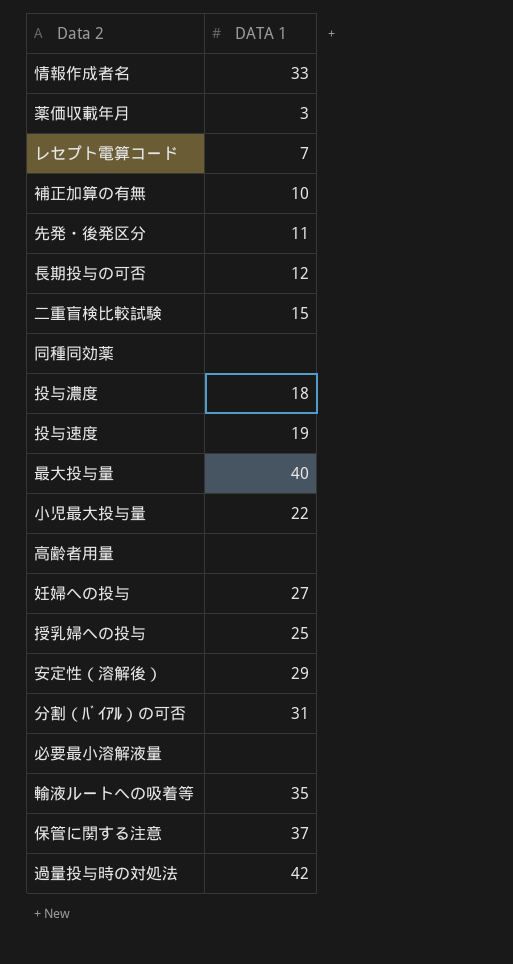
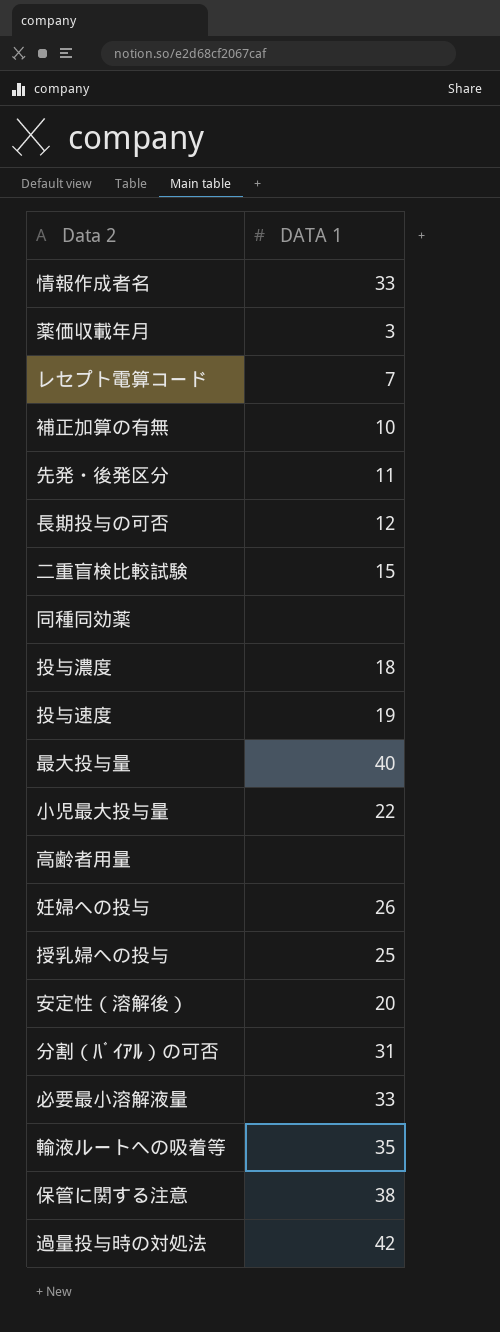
妊婦への投与 | DATA 1: 27 -> 26
安定性（溶解後） | DATA 1: 29 -> 20
必要最小溶解液量 | DATA 1: none -> 33
保管に関する注意 | DATA 1: 37 -> 38

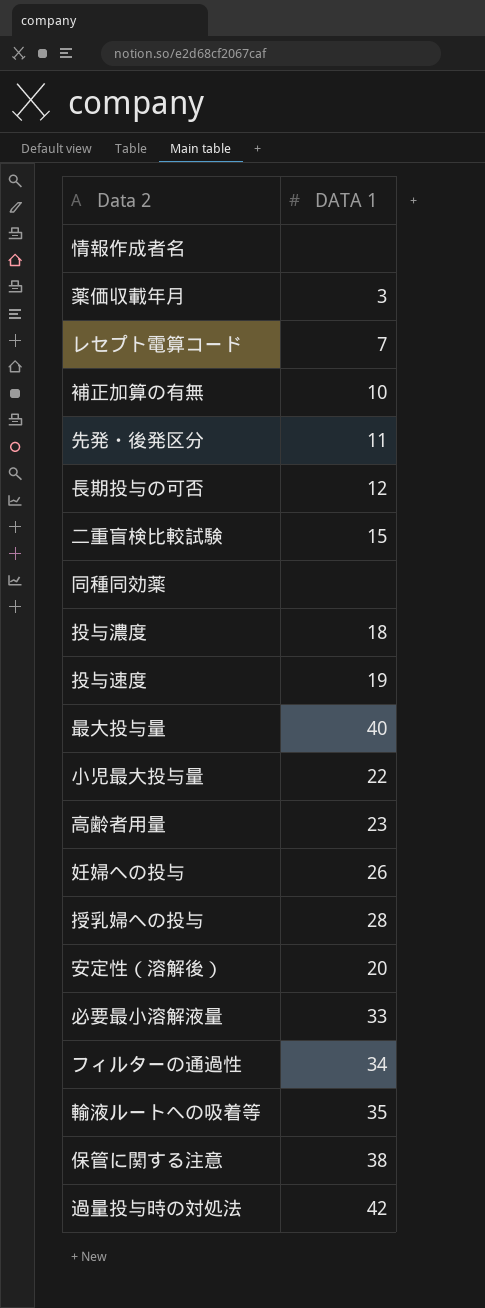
row 分割（ﾊﾞｲｱﾙ）の可否: 31 -> none
情報作成者名 | DATA 1: 33 -> none
高齢者用量 | DATA 1: none -> 23
授乳婦への投与 | DATA 1: 25 -> 28
row フィルターの通過性: none -> 34

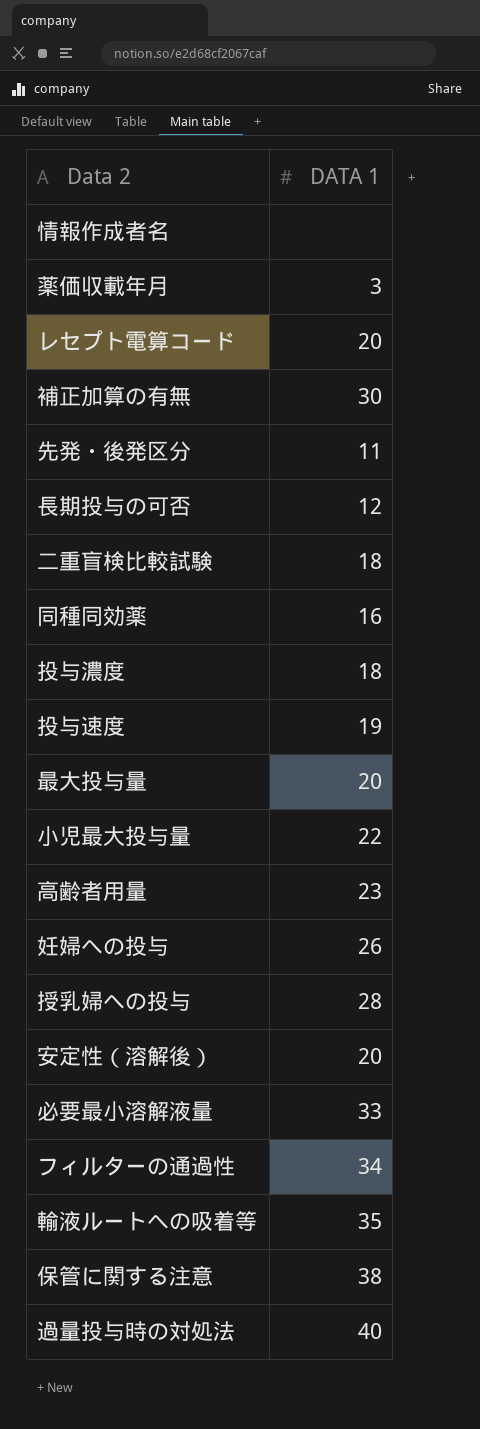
レセプト電算コード | DATA 1: 7 -> 20
補正加算の有無 | DATA 1: 10 -> 30
二重盲検比較試験 | DATA 1: 15 -> 18
同種同効薬 | DATA 1: none -> 16
最大投与量 | DATA 1: 40 -> 20
過量投与時の対処法 | DATA 1: 42 -> 40

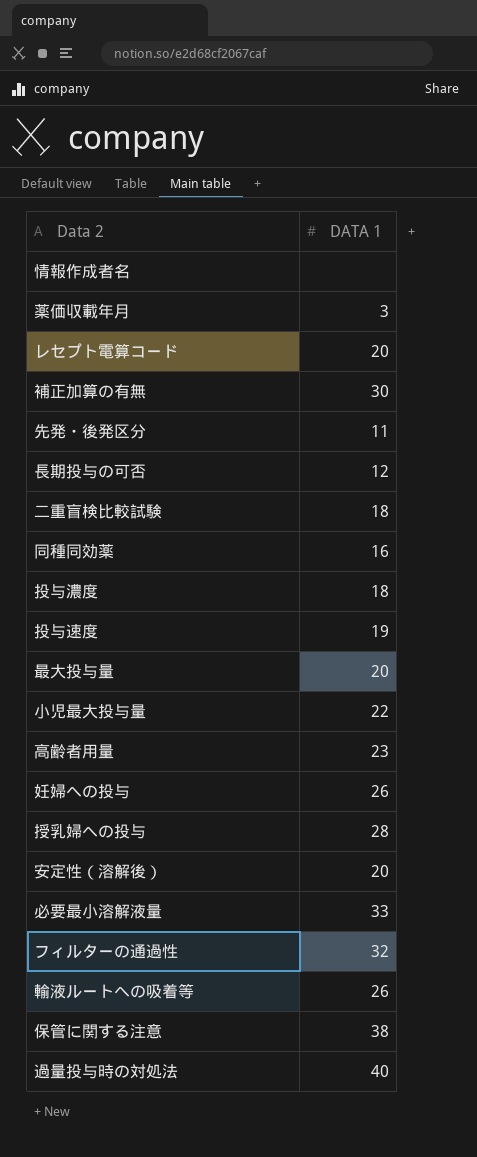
フィルターの通過性 | DATA 1: 34 -> 32
輸液ルートへの吸着等 | DATA 1: 35 -> 26

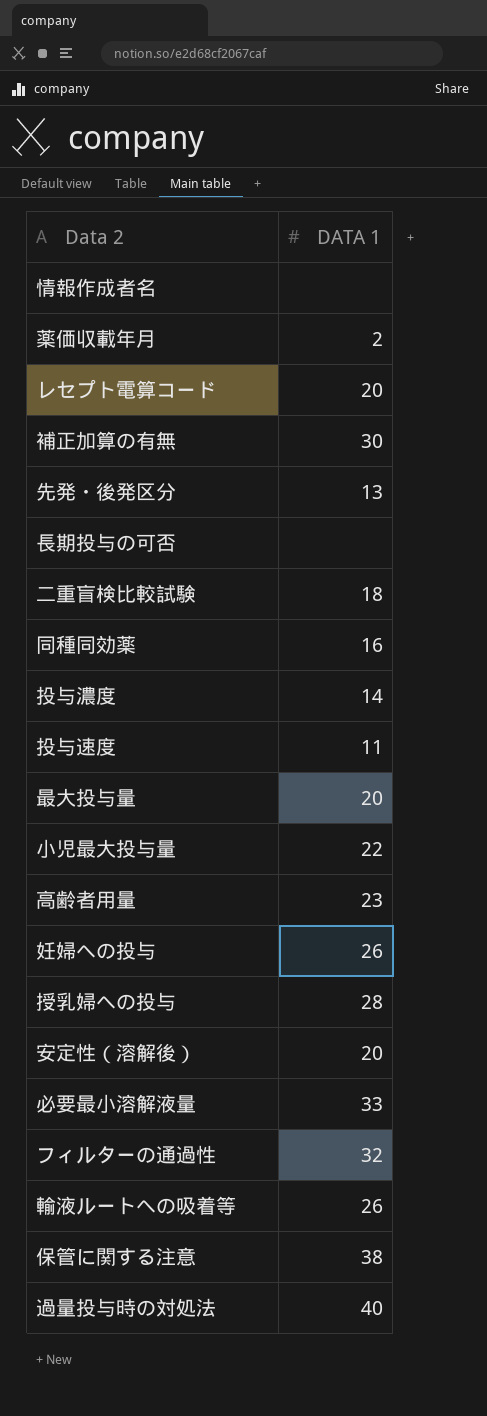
薬価収載年月 | DATA 1: 3 -> 2
先発・後発区分 | DATA 1: 11 -> 13
長期投与の可否 | DATA 1: 12 -> none
投与濃度 | DATA 1: 18 -> 14
投与速度 | DATA 1: 19 -> 11

